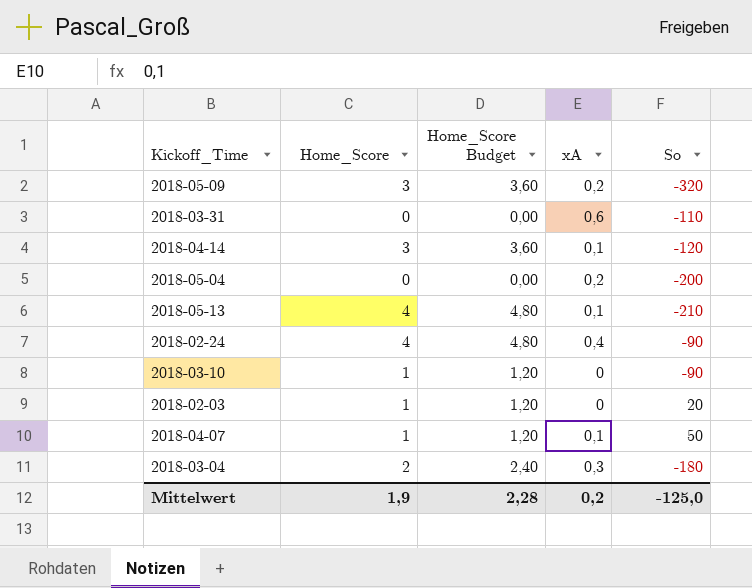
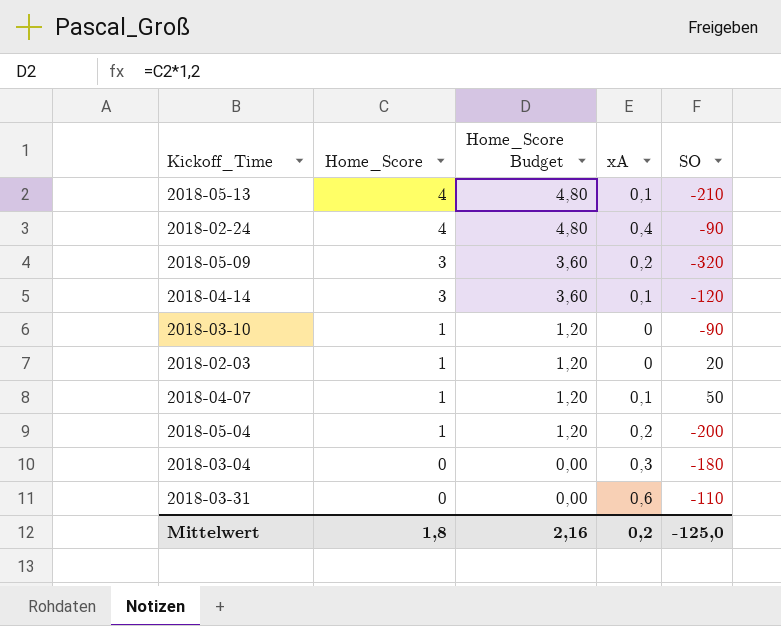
row order: none -> Home_Score descending
column name: So -> SO
2018-05-04 | Home_Score: 0 -> 1
2018-05-04 | Home_Score Budget: 0,00 -> 1,20
2018-03-04 | Home_Score: 2 -> 0
2018-03-04 | Home_Score Budget: 2,40 -> 0,00
Mittelwert | Home_Score: 1,9 -> 1,8
Mittelwert | Home_Score Budget: 2,28 -> 2,16

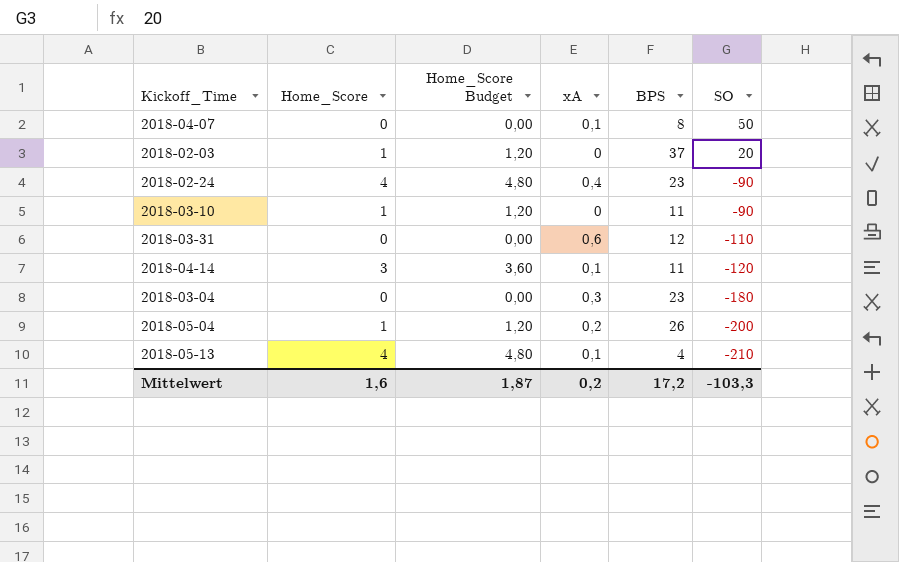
row order: Home_Score descending -> SO descending
column BPS | position: none -> 5
row 2018-05-09: 3 | 3,60 | 0,2 | -320 -> none
2018-04-07 | Home_Score: 1 -> 0
2018-04-07 | Home_Score Budget: 1,20 -> 0,00
Mittelwert | Home_Score: 1,8 -> 1,6
Mittelwert | Home_Score Budget: 2,16 -> 1,87
Mittelwert | SO: -125,0 -> -103,3

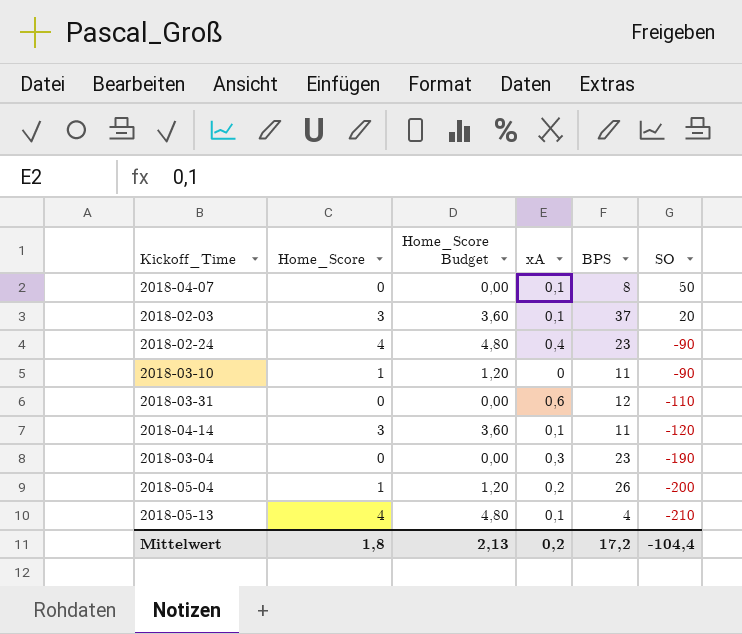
2018-02-03 | Home_Score: 1 -> 3
2018-02-03 | Home_Score Budget: 1,20 -> 3,60
2018-02-03 | xA: 0 -> 0,1
2018-03-04 | SO: -180 -> -190
Mittelwert | Home_Score: 1,6 -> 1,8
Mittelwert | Home_Score Budget: 1,87 -> 2,13
Mittelwert | SO: -103,3 -> -104,4

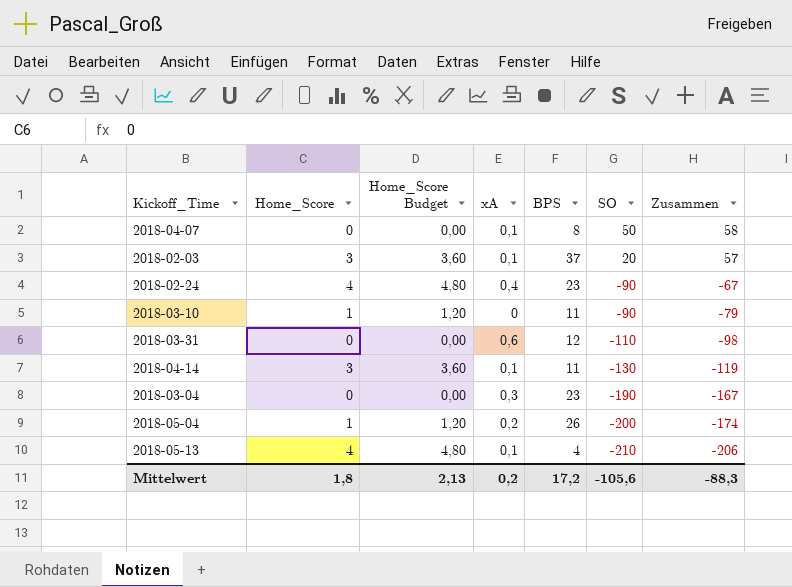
column Zusammen | formula: none -> [BPS] + [SO]
2018-04-14 | SO: -120 -> -130
Mittelwert | SO: -104,4 -> -105,6

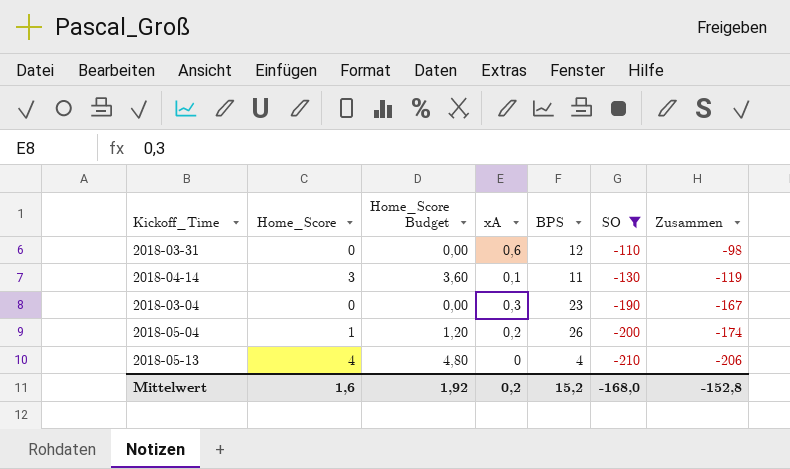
filter: none -> SO <= -110
2018-05-13 | xA: 0,1 -> 0
Mittelwert | Home_Score: 1,8 -> 1,6
Mittelwert | Home_Score Budget: 2,13 -> 1,92
Mittelwert | BPS: 17,2 -> 15,2
Mittelwert | SO: -105,6 -> -168,0
Mittelwert | Zusammen: -88,3 -> -152,8

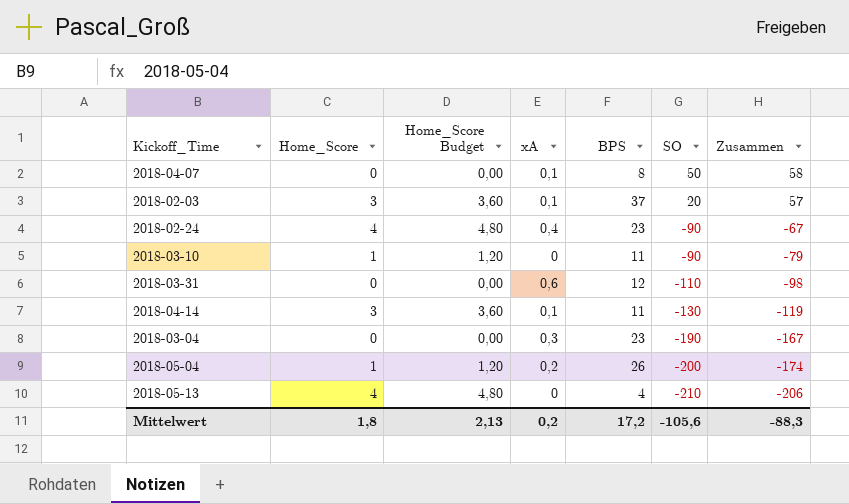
filter: SO <= -110 -> none
Mittelwert | Home_Score: 1,6 -> 1,8
Mittelwert | Home_Score Budget: 1,92 -> 2,13
Mittelwert | BPS: 15,2 -> 17,2
Mittelwert | SO: -168,0 -> -105,6
Mittelwert | Zusammen: -152,8 -> -88,3

